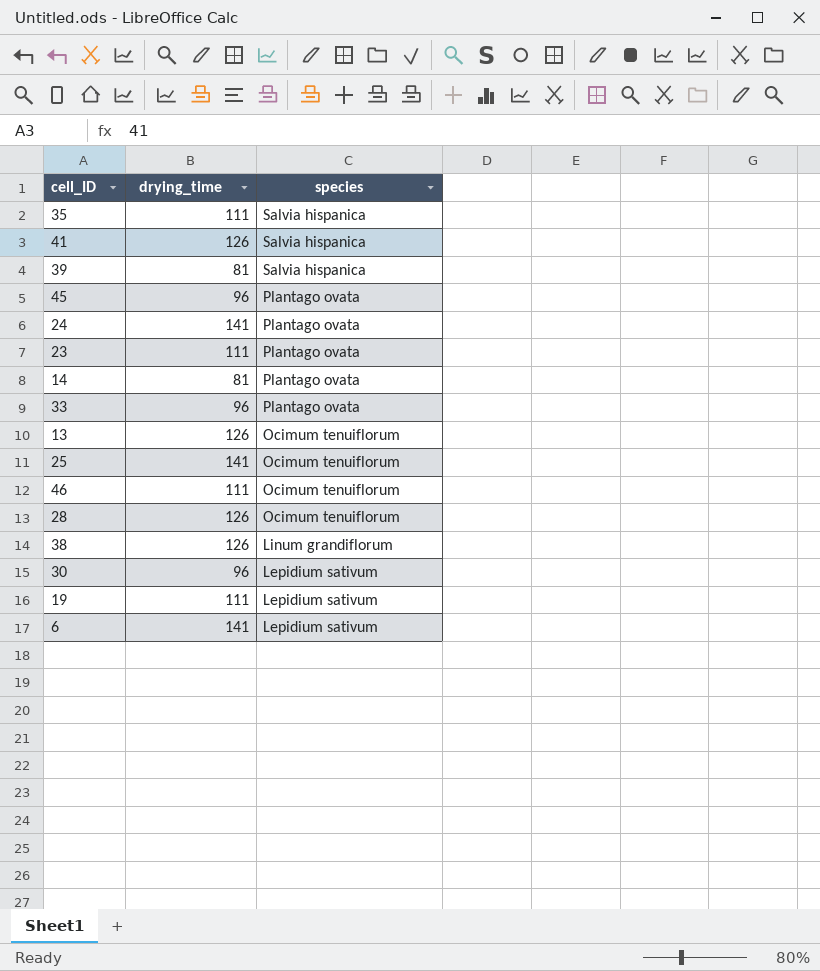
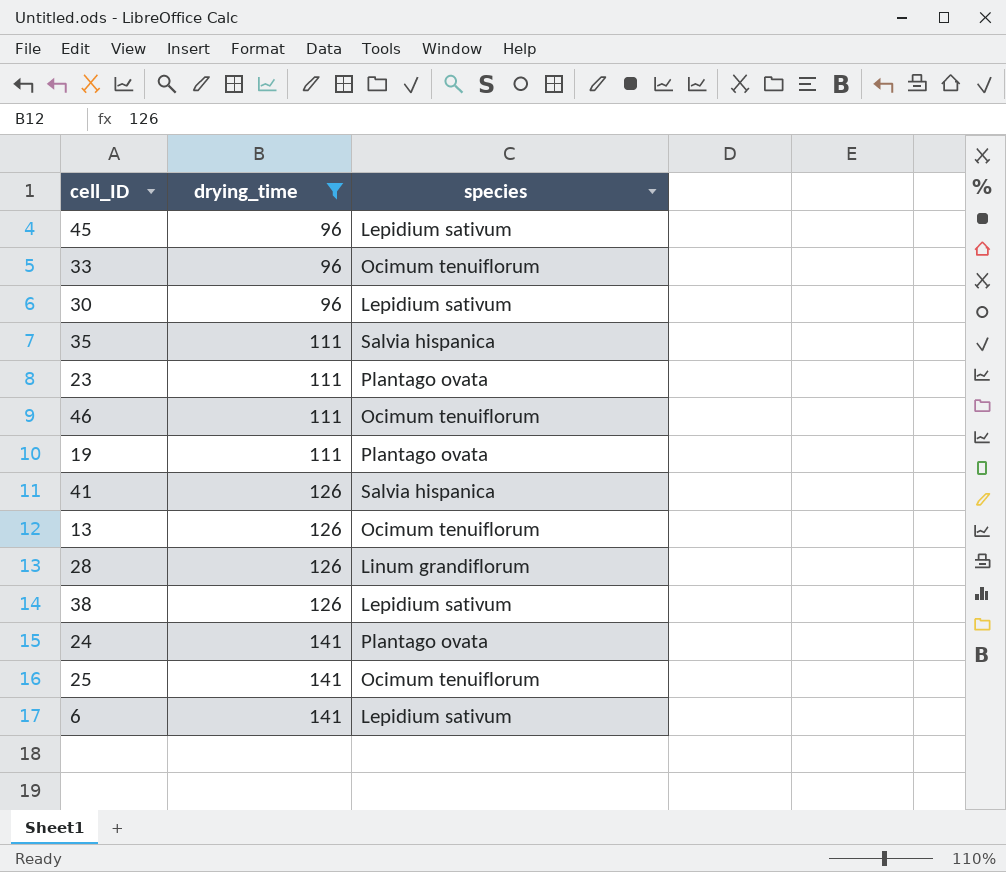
filter: none -> drying_time != 81
row order: species descending -> drying_time ascending
45 | species: Plantago ovata -> Lepidium sativum
33 | species: Plantago ovata -> Ocimum tenuiflorum
19 | species: Lepidium sativum -> Plantago ovata
28 | species: Ocimum tenuiflorum -> Linum grandiflorum
38 | species: Linum grandiflorum -> Lepidium sativum

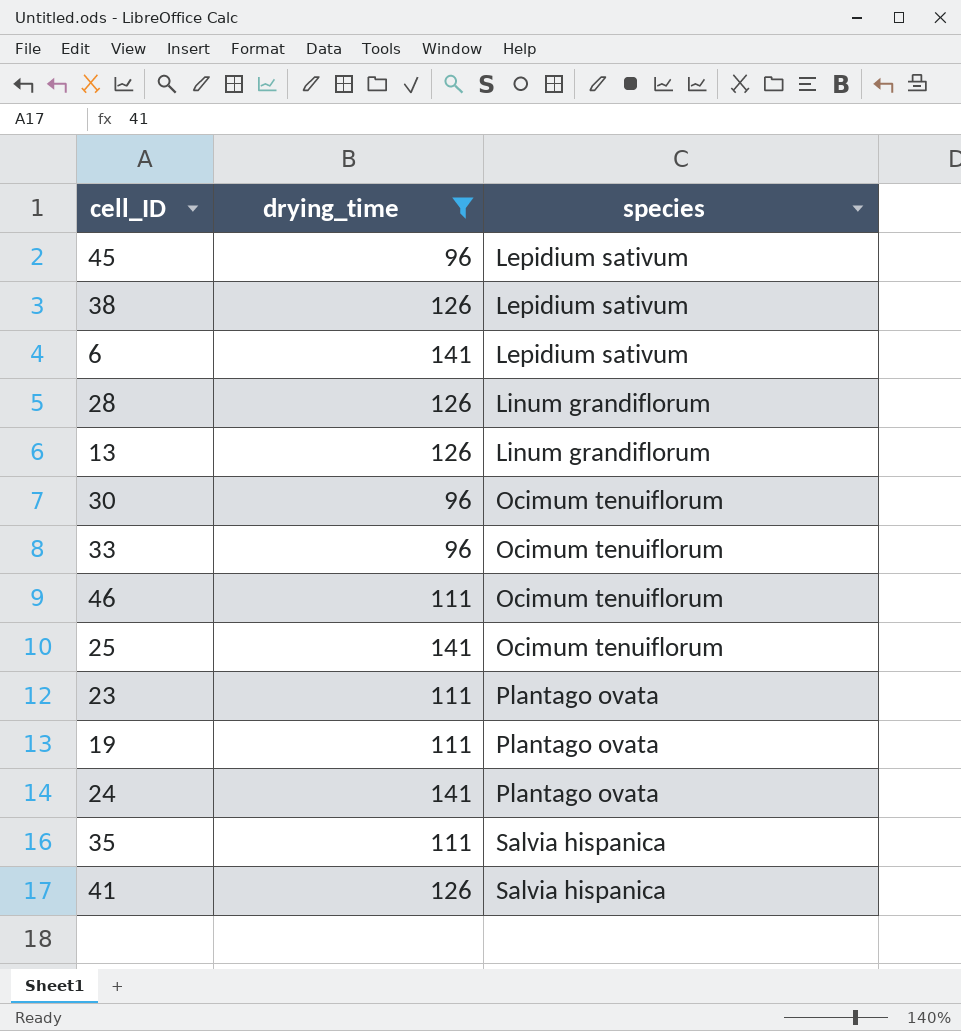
row order: drying_time ascending -> species ascending
13 | species: Ocimum tenuiflorum -> Linum grandiflorum
30 | species: Lepidium sativum -> Ocimum tenuiflorum

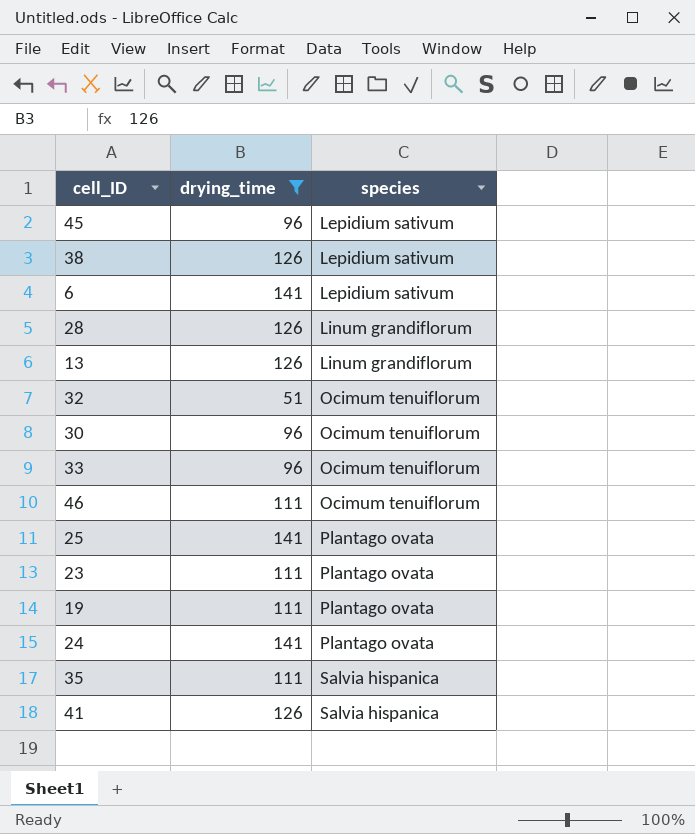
row 32: none -> 51 | Ocimum tenuiflorum
25 | species: Ocimum tenuiflorum -> Plantago ovata

